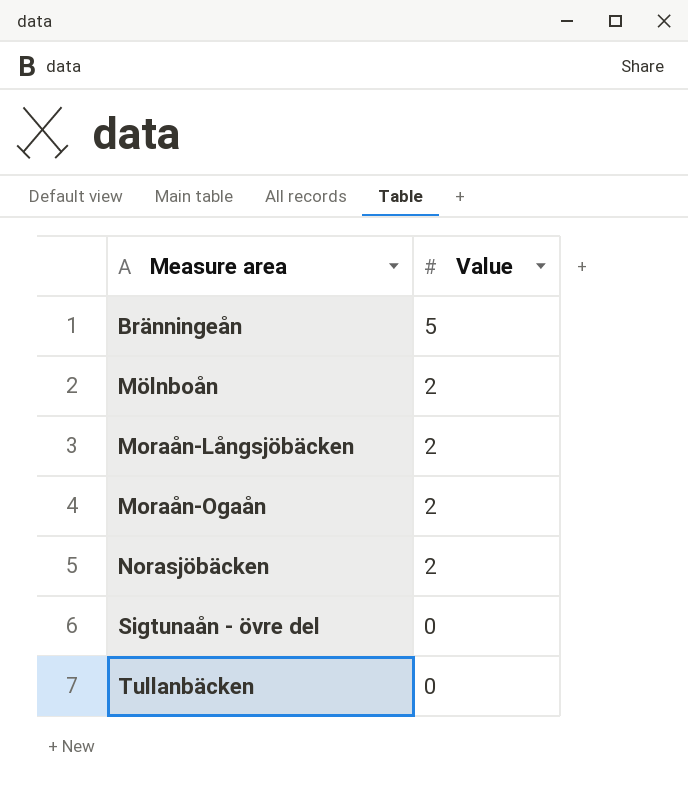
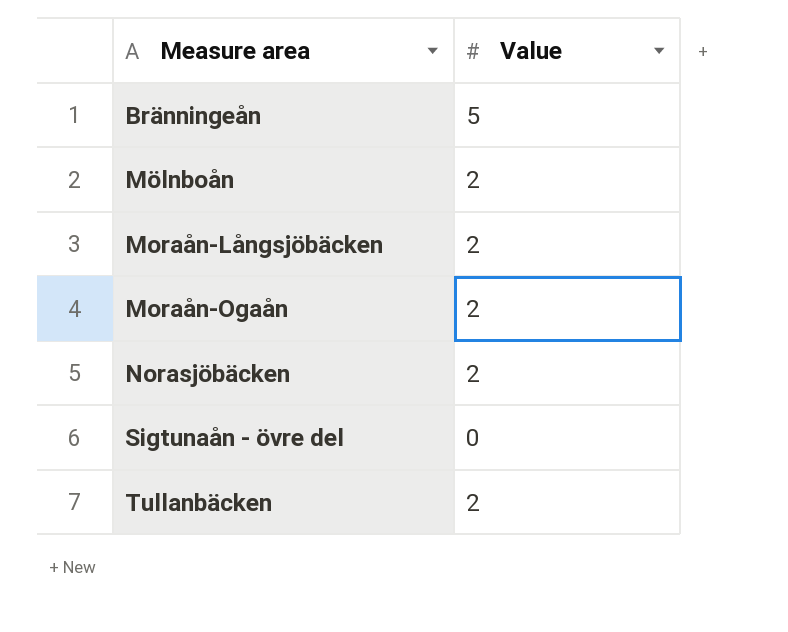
Tullanbäcken | Value: 0 -> 2

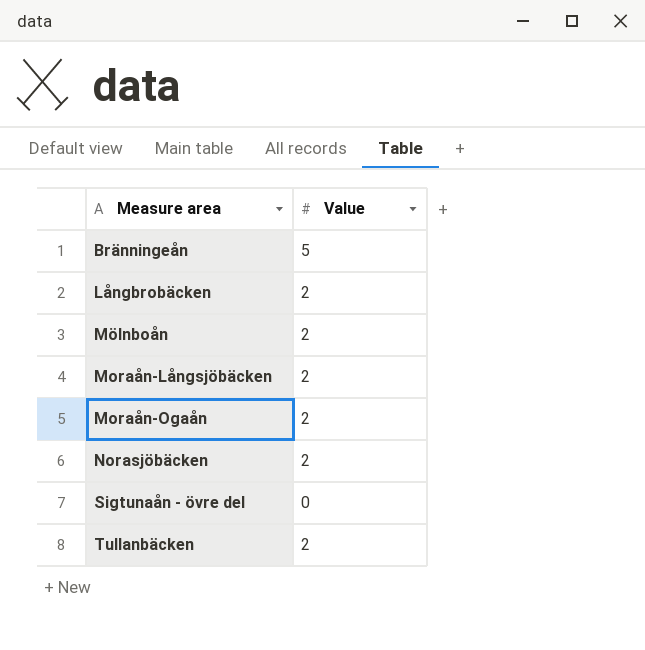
row Långbrobäcken: none -> 2

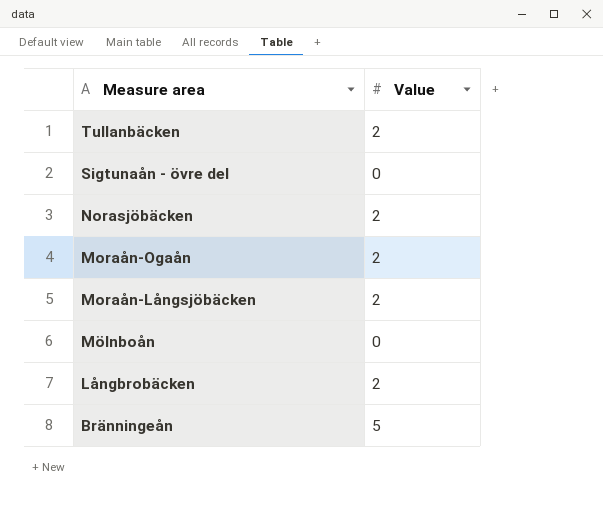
row order: Measure area ascending -> Measure area descending
Mölnboån | Value: 2 -> 0

